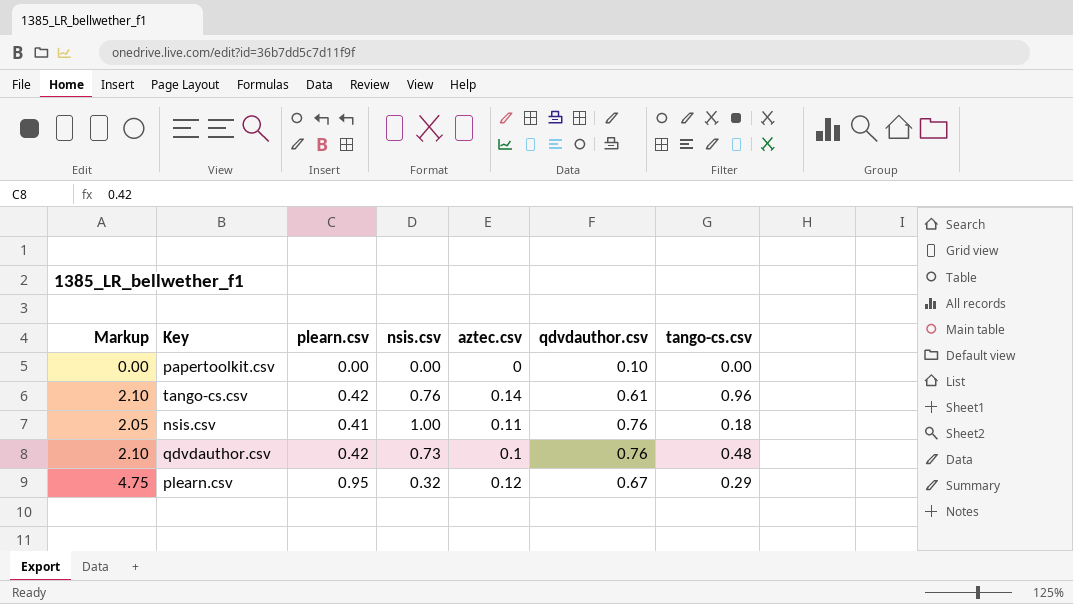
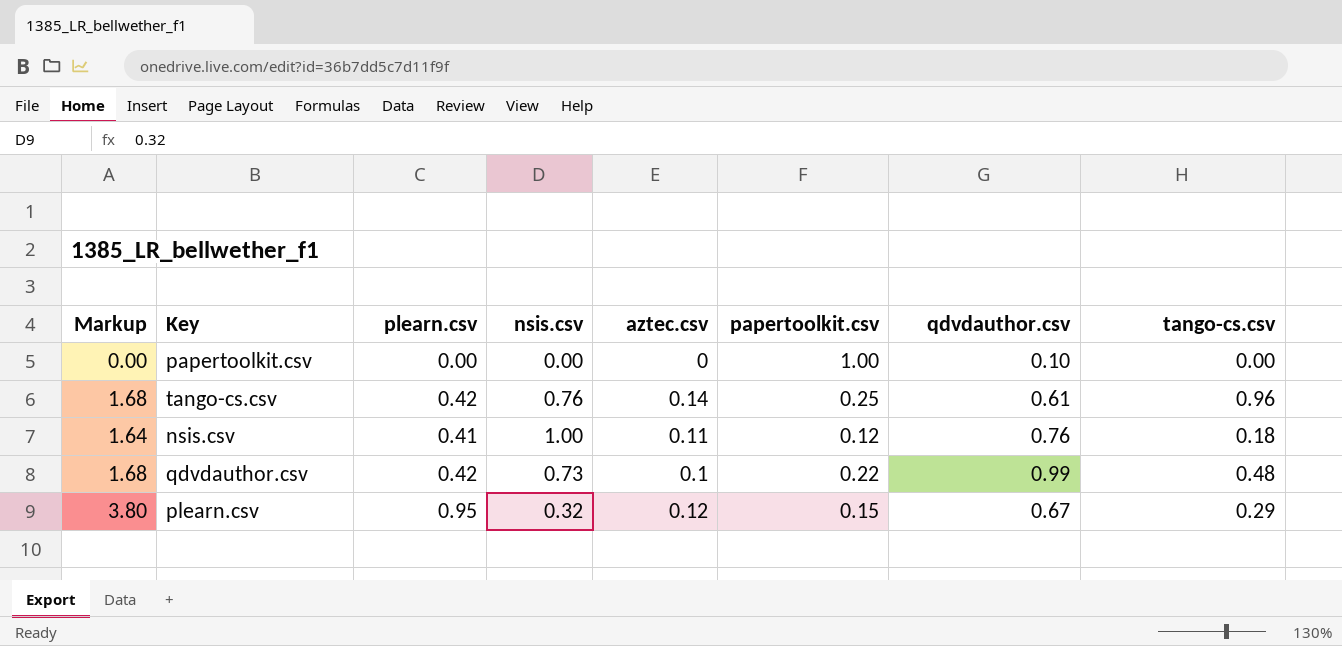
column Markup | formula: [plearn.csv] * 5 -> [plearn.csv] * 4
column papertoolkit.csv | position: none -> 6
qdvdauthor.csv | qdvdauthor.csv: 0.76 -> 0.99

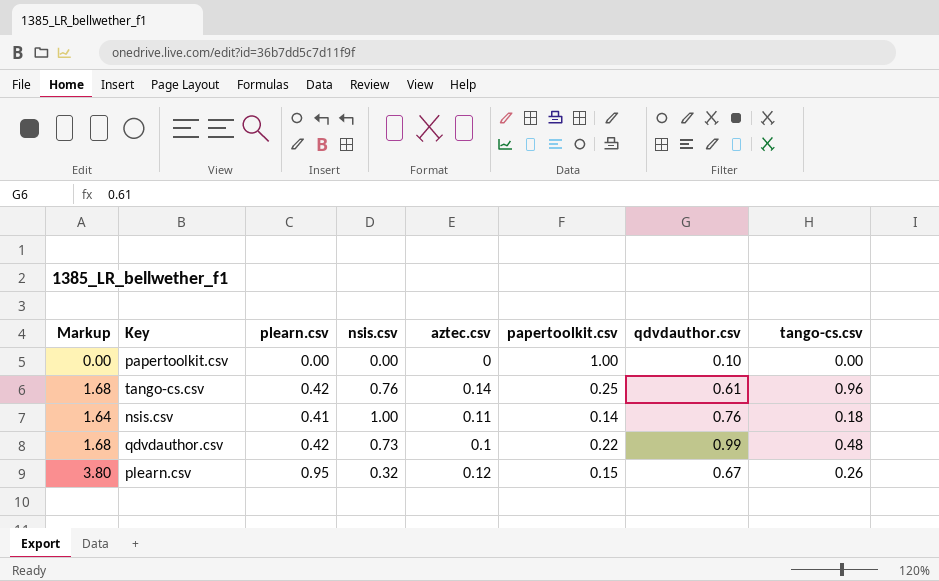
nsis.csv | papertoolkit.csv: 0.12 -> 0.14
plearn.csv | tango-cs.csv: 0.29 -> 0.26

